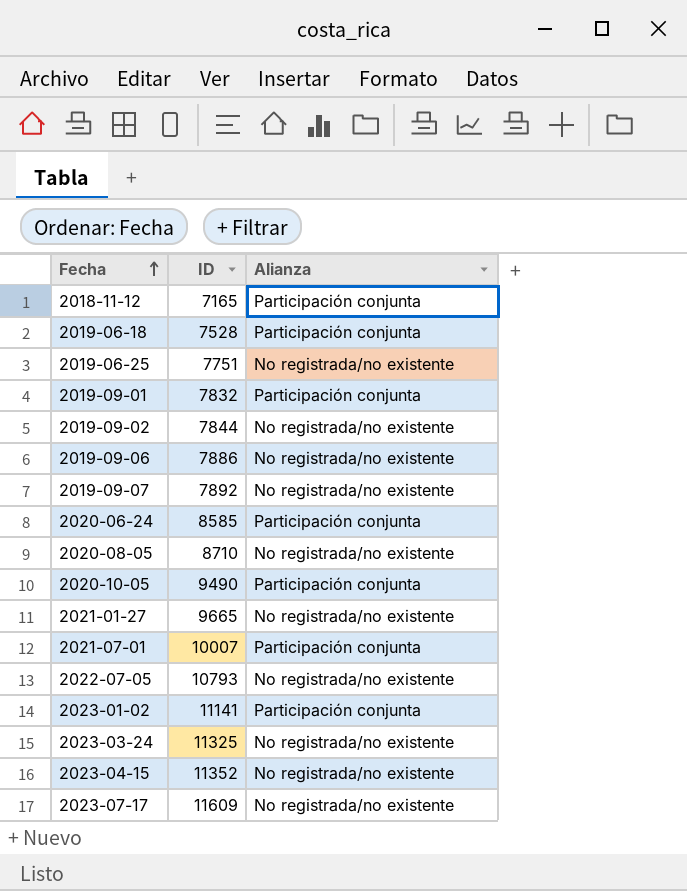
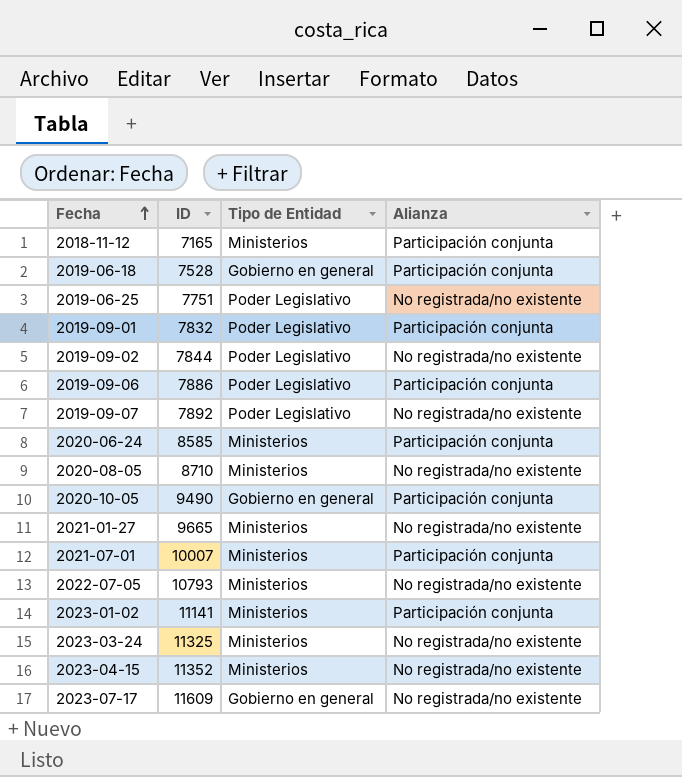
column Tipo de Entidad | position: none -> 3
2019-09-06 | Alianza: No registrada/no existente -> Participación conjunta

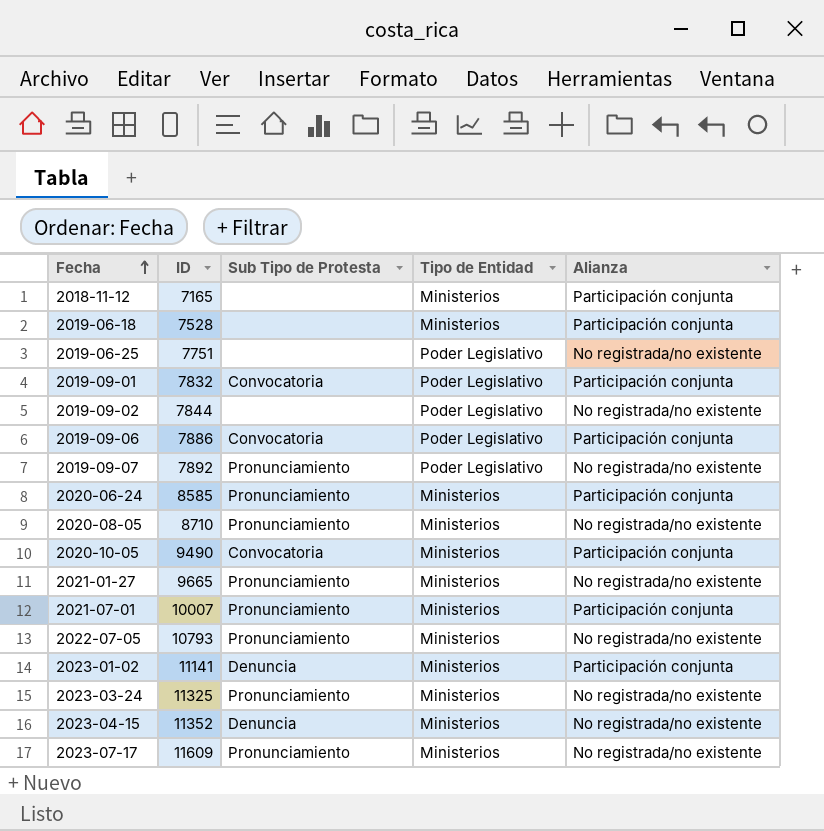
column Sub Tipo de Protesta | position: none -> 3
2019-06-18 | Tipo de Entidad: Gobierno en general -> Ministerios
2020-10-05 | Tipo de Entidad: Gobierno en general -> Ministerios
2023-07-17 | Tipo de Entidad: Gobierno en general -> Ministerios

